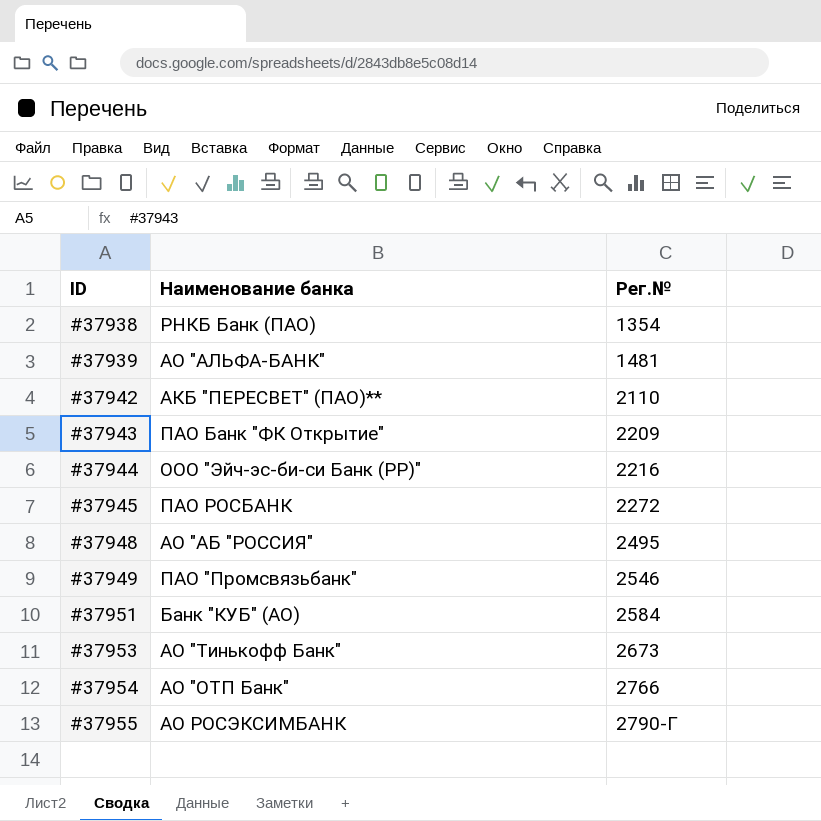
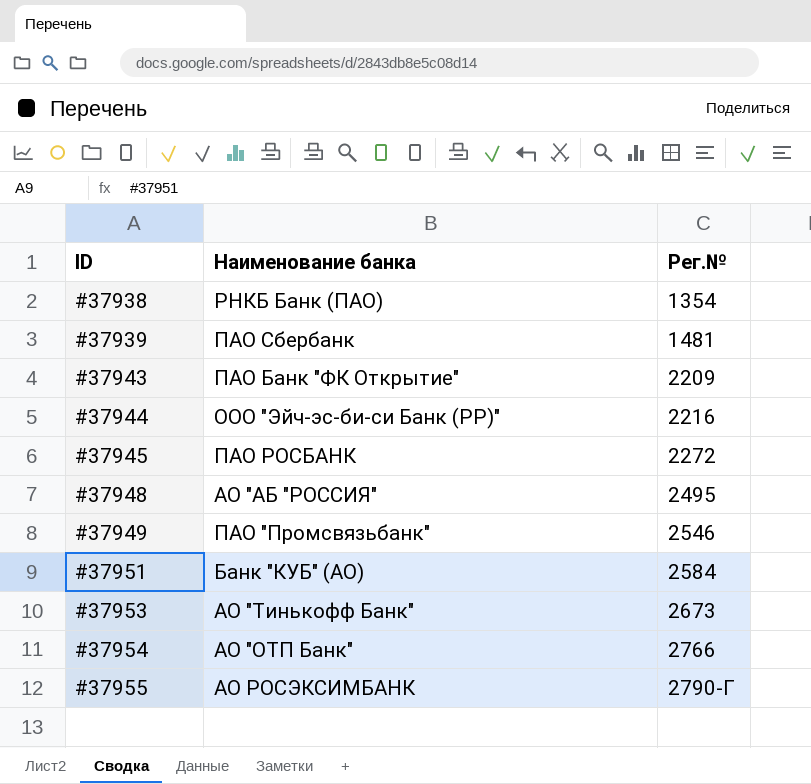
row #37942: АКБ "ПЕРЕСВЕТ" (ПАО)** | 2110 -> none
#37939 | Наименование банка: АО "АЛЬФА-БАНК" -> ПАО Сбербанк

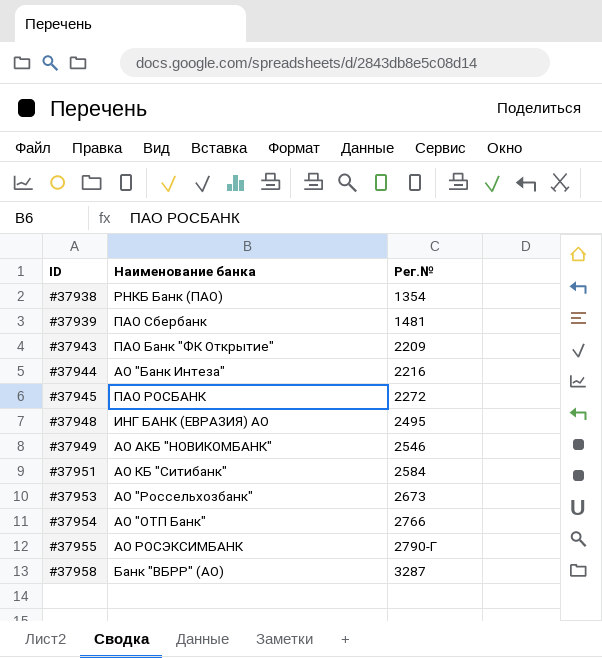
#37944 | Наименование банка: ООО "Эйч-эс-би-си Банк (РР)" -> АО "Банк Интеза"
#37948 | Наименование банка: АО "АБ "РОССИЯ" -> ИНГ БАНК (ЕВРАЗИЯ) АО
#37949 | Наименование банка: ПАО "Промсвязьбанк" -> АО АКБ "НОВИКОМБАНК"
#37951 | Наименование банка: Банк "КУБ" (АО) -> АО КБ "Ситибанк"
#37953 | Наименование банка: АО "Тинькофф Банк" -> АО "Россельхозбанк"
row #37958: none -> Банк "ВБРР" (АО) | 3287

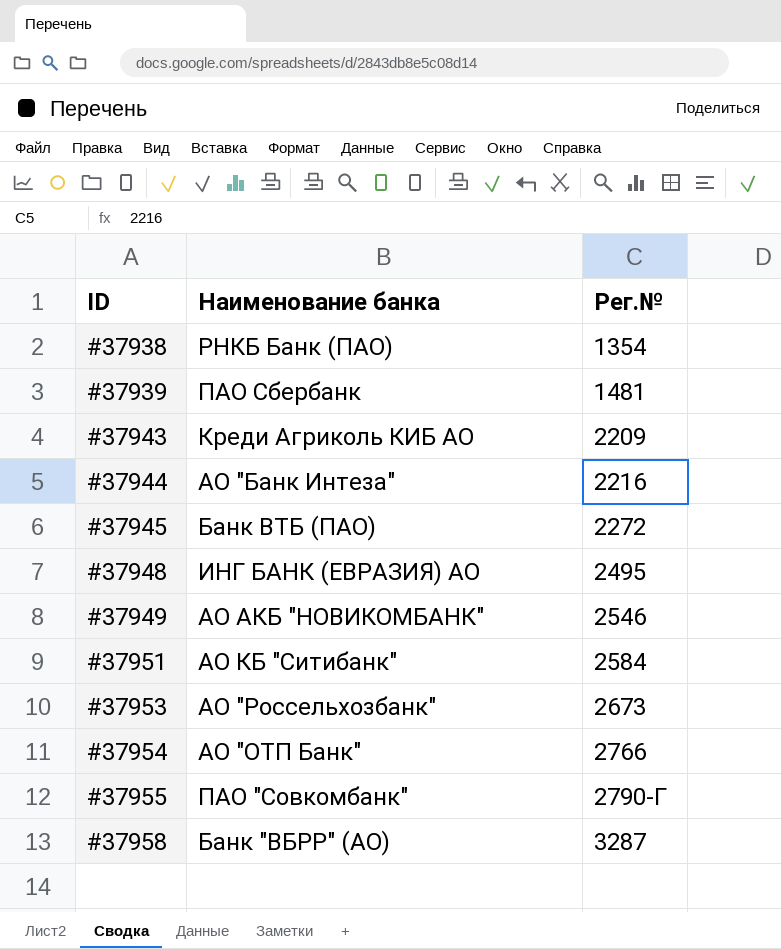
#37943 | Наименование банка: ПАО Банк "ФК Открытие" -> Креди Агриколь КИБ АО
#37945 | Наименование банка: ПАО РОСБАНК -> Банк ВТБ (ПАО)
#37955 | Наименование банка: АО РОСЭКСИМБАНК -> ПАО "Совкомбанк"

